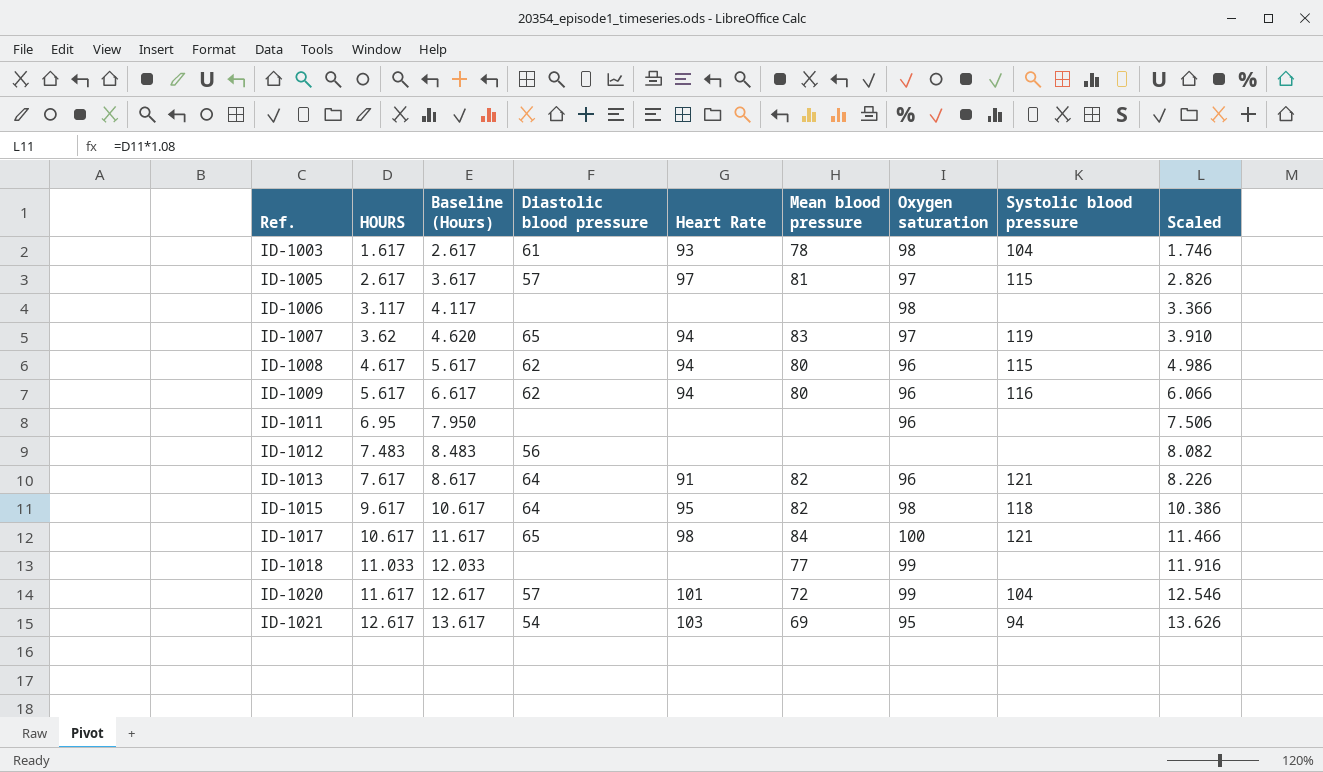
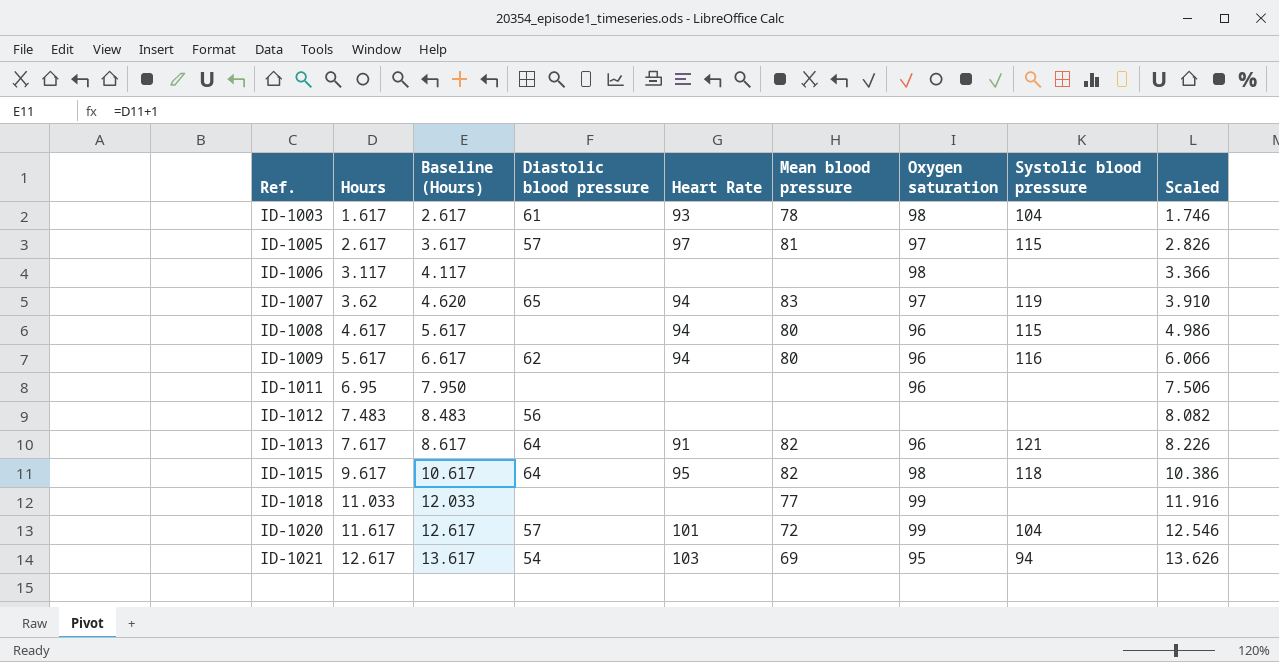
column name: HOURS -> Hours
row ID-1017: 10.617 | 11.617 | 65 | 98 | 84 | 100 | 121 | 11.466 -> none
ID-1008 | Diastolic blood pressure: 62 -> none

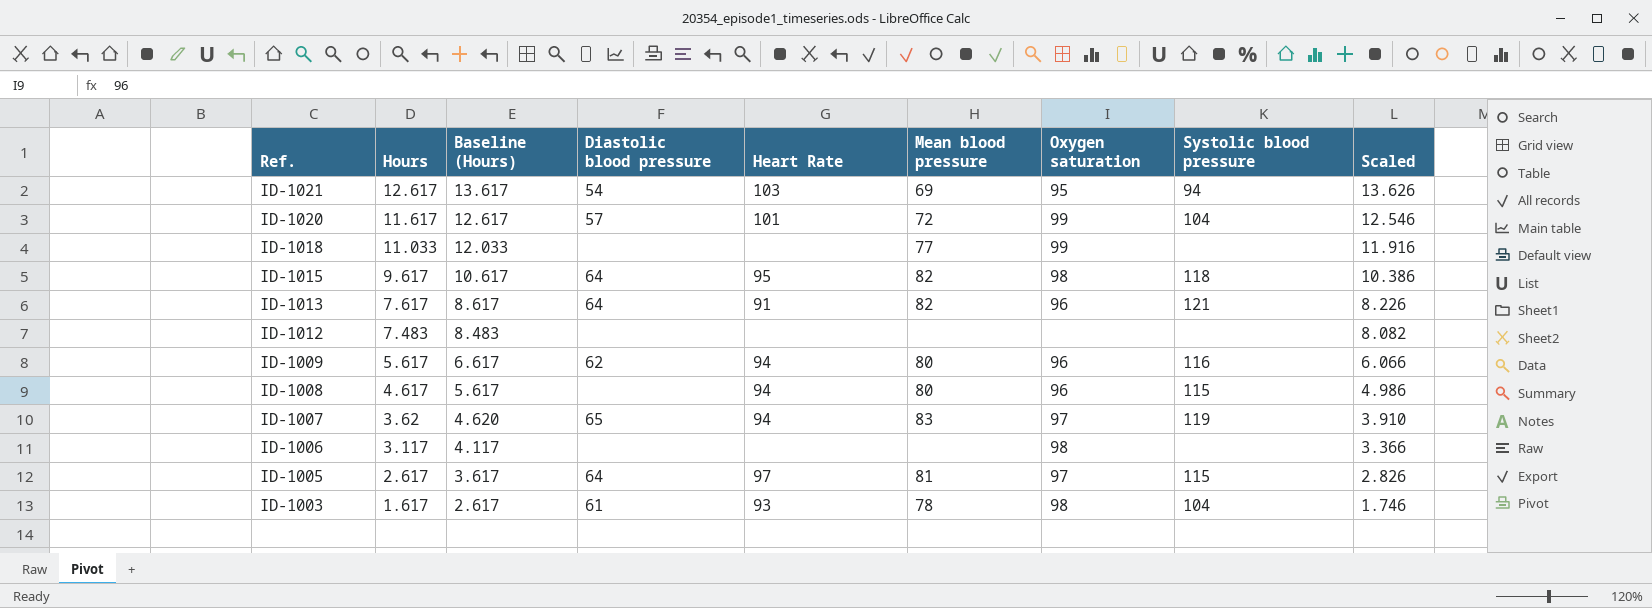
row order: Ref. ascending -> Ref. descending
row ID-1011: 6.95 | 7.950 | none | none | none | 96 | none | 7.506 -> none
ID-1012 | Diastolic blood pressure: 56 -> none
ID-1005 | Diastolic blood pressure: 57 -> 64

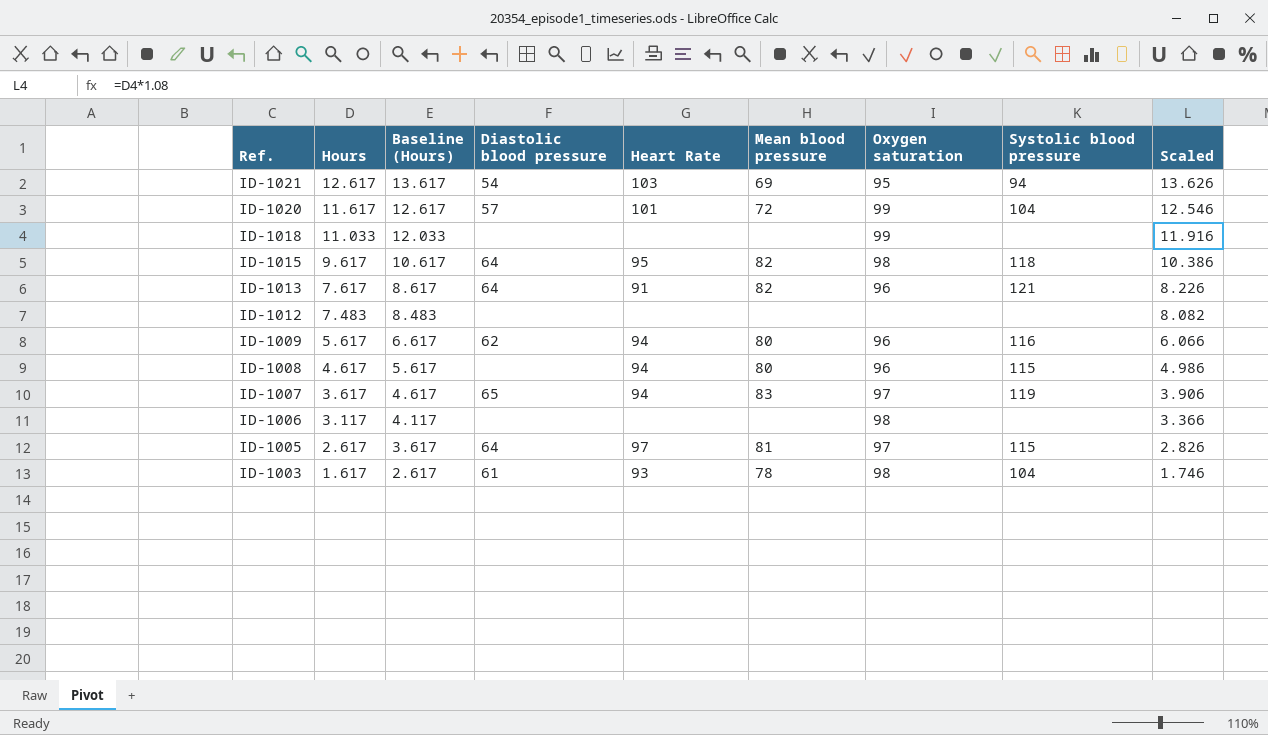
ID-1018 | Mean blood pressure: 77 -> none
ID-1007 | Hours: 3.62 -> 3.617
ID-1007 | Baseline (Hours): 4.620 -> 4.617
ID-1007 | Scaled: 3.910 -> 3.906

